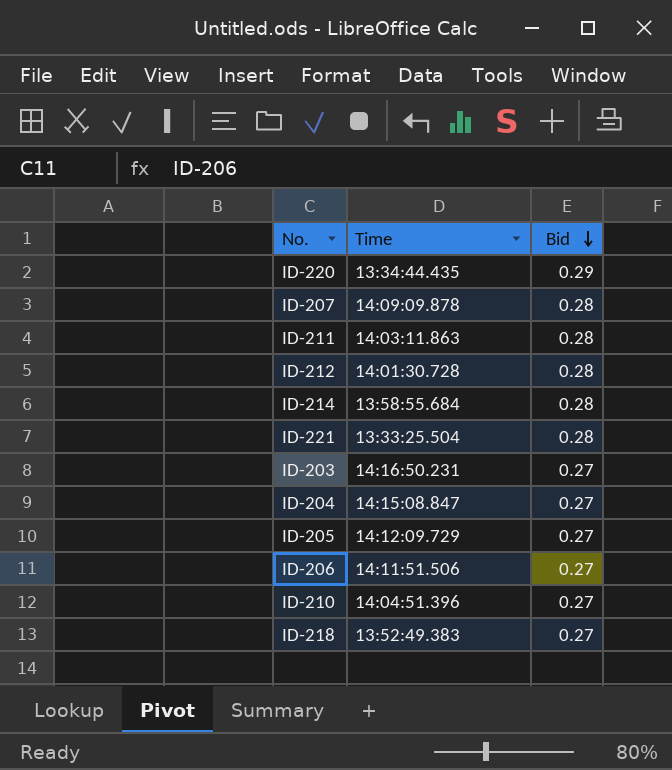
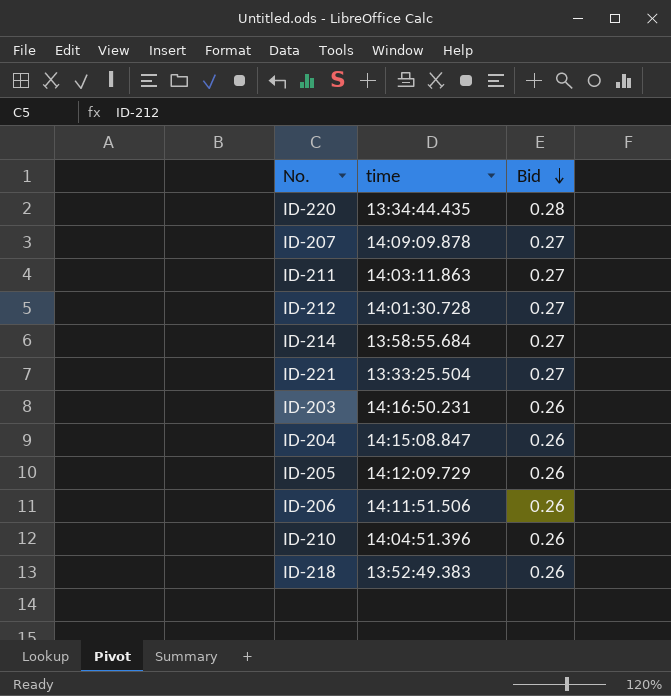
column name: Time -> time
ID-220 | Bid: 0.29 -> 0.28
ID-207 | Bid: 0.28 -> 0.27
ID-211 | Bid: 0.28 -> 0.27
ID-212 | Bid: 0.28 -> 0.27
ID-214 | Bid: 0.28 -> 0.27
ID-221 | Bid: 0.28 -> 0.27
ID-203 | Bid: 0.27 -> 0.26
ID-204 | Bid: 0.27 -> 0.26
ID-205 | Bid: 0.27 -> 0.26
ID-206 | Bid: 0.27 -> 0.26
ID-210 | Bid: 0.27 -> 0.26
ID-218 | Bid: 0.27 -> 0.26

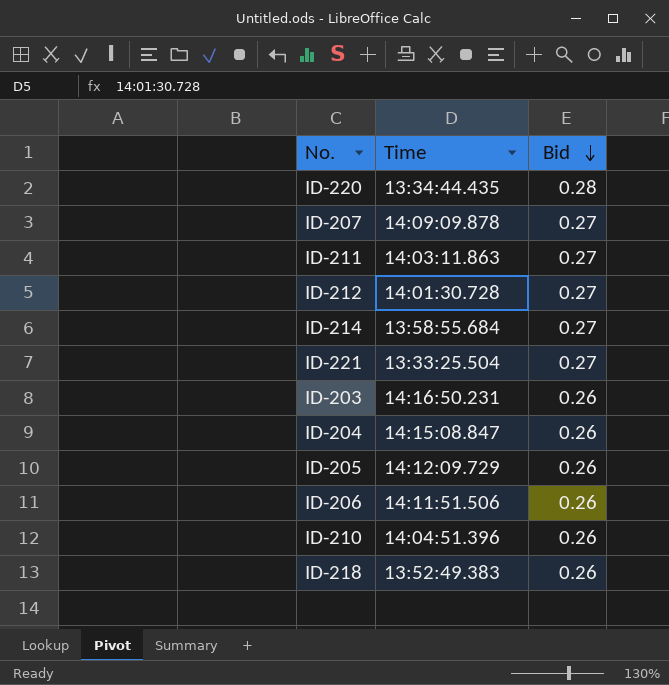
column name: time -> Time

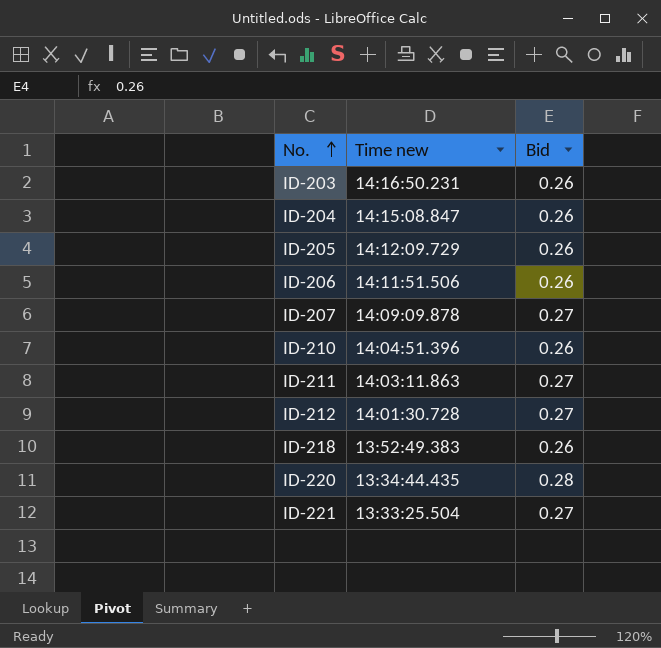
row order: Bid descending -> No. ascending
column name: Time -> Time new
row ID-214: 13:58:55.684 | 0.27 -> none

